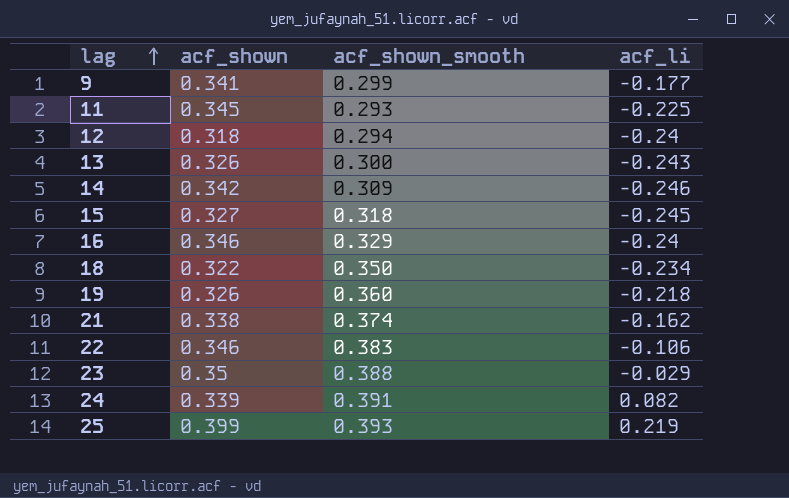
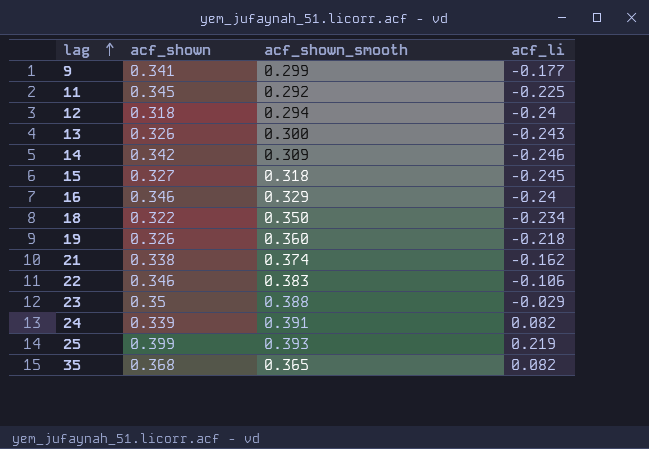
11 | acf_shown_smooth: 0.293 -> 0.292
row 35: none -> 0.368 | 0.365 | 0.082

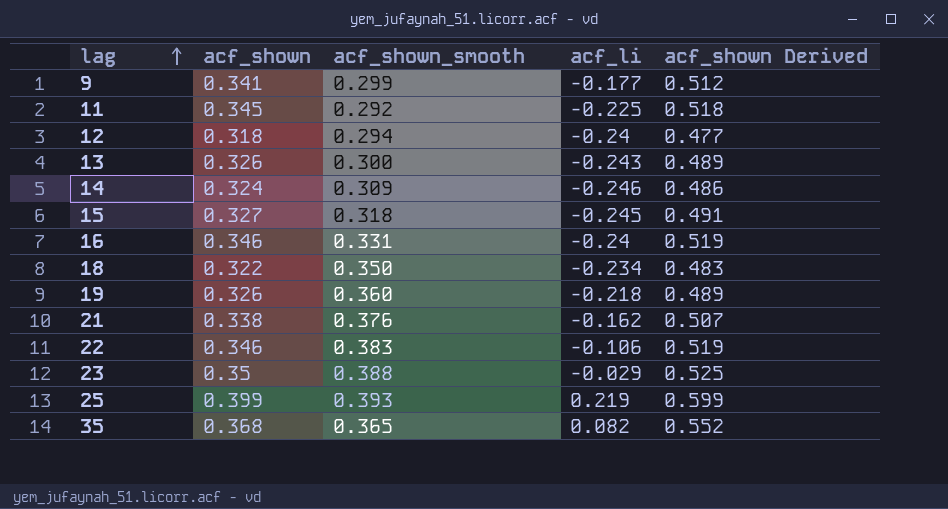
column acf_shown Derived | formula: none -> [acf_shown] * 1.5
row 24: 0.339 | 0.391 | 0.082 -> none
14 | acf_shown: 0.342 -> 0.324
16 | acf_shown_smooth: 0.329 -> 0.331
21 | acf_shown_smooth: 0.374 -> 0.376

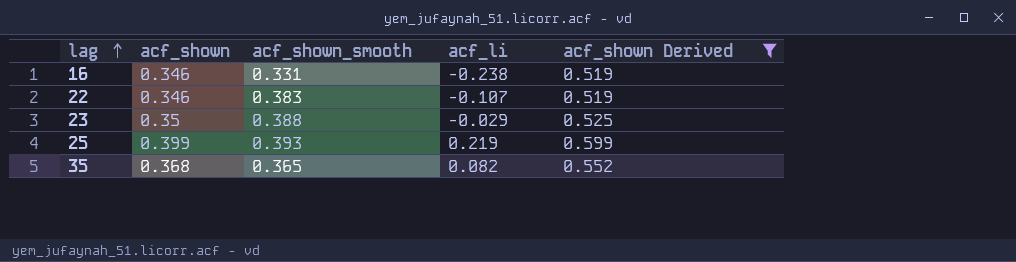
filter: none -> acf_shown Derived >= 0.519
16 | acf_li: -0.24 -> -0.238
22 | acf_li: -0.106 -> -0.107

